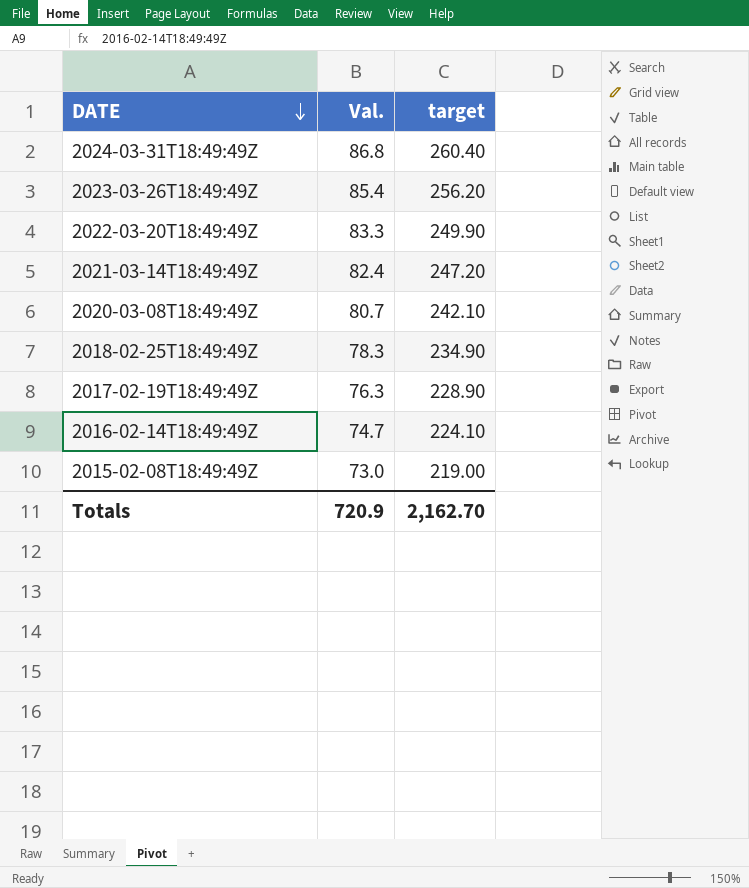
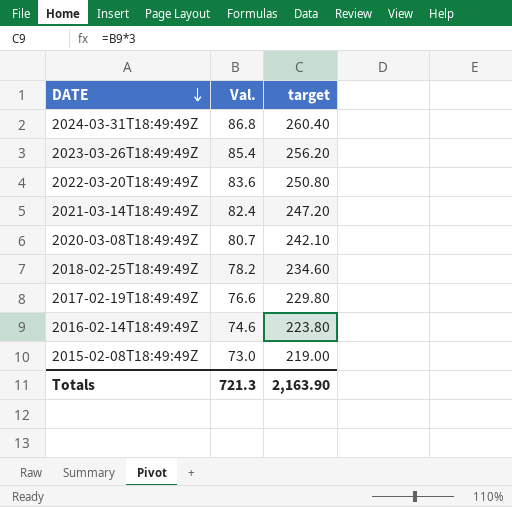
2022-03-20T18:49:49Z | Val.: 83.3 -> 83.6
2022-03-20T18:49:49Z | target: 249.90 -> 250.80
2018-02-25T18:49:49Z | Val.: 78.3 -> 78.2
2018-02-25T18:49:49Z | target: 234.90 -> 234.60
2017-02-19T18:49:49Z | Val.: 76.3 -> 76.6
2017-02-19T18:49:49Z | target: 228.90 -> 229.80
2016-02-14T18:49:49Z | Val.: 74.7 -> 74.6
2016-02-14T18:49:49Z | target: 224.10 -> 223.80
Totals | Val.: 720.9 -> 721.3
Totals | target: 2,162.70 -> 2,163.90

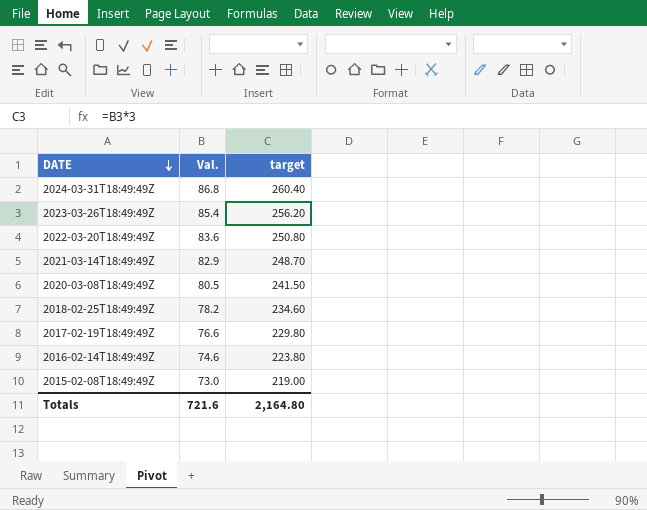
2021-03-14T18:49:49Z | Val.: 82.4 -> 82.9
2021-03-14T18:49:49Z | target: 247.20 -> 248.70
2020-03-08T18:49:49Z | Val.: 80.7 -> 80.5
2020-03-08T18:49:49Z | target: 242.10 -> 241.50
Totals | Val.: 721.3 -> 721.6
Totals | target: 2,163.90 -> 2,164.80

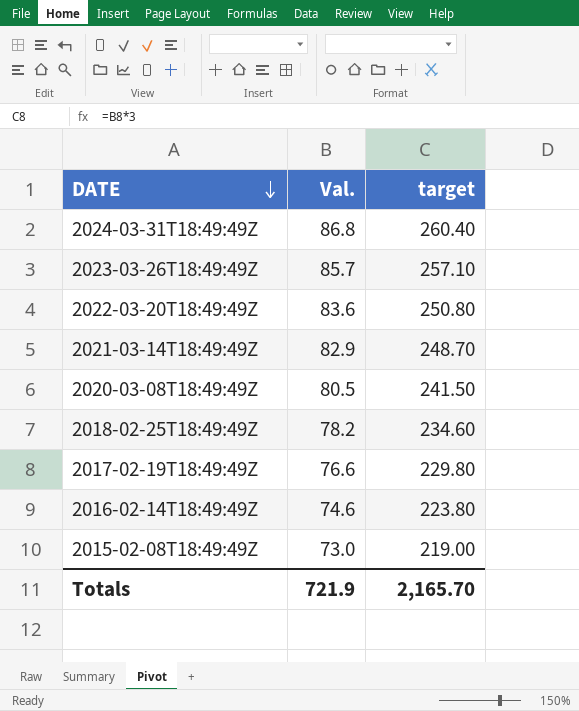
2023-03-26T18:49:49Z | Val.: 85.4 -> 85.7
2023-03-26T18:49:49Z | target: 256.20 -> 257.10
Totals | Val.: 721.6 -> 721.9
Totals | target: 2,164.80 -> 2,165.70

